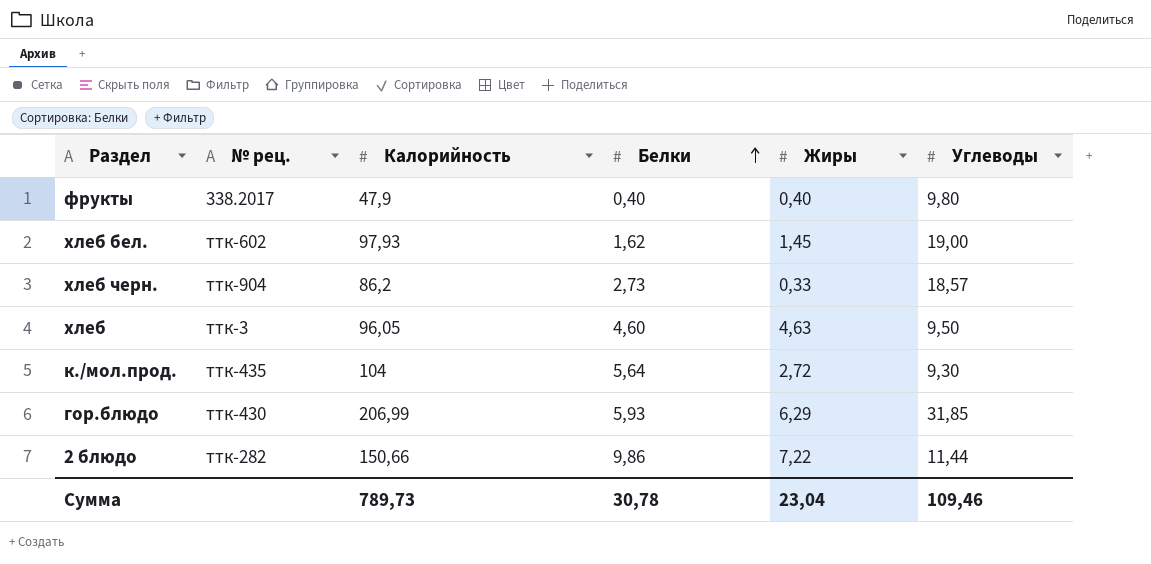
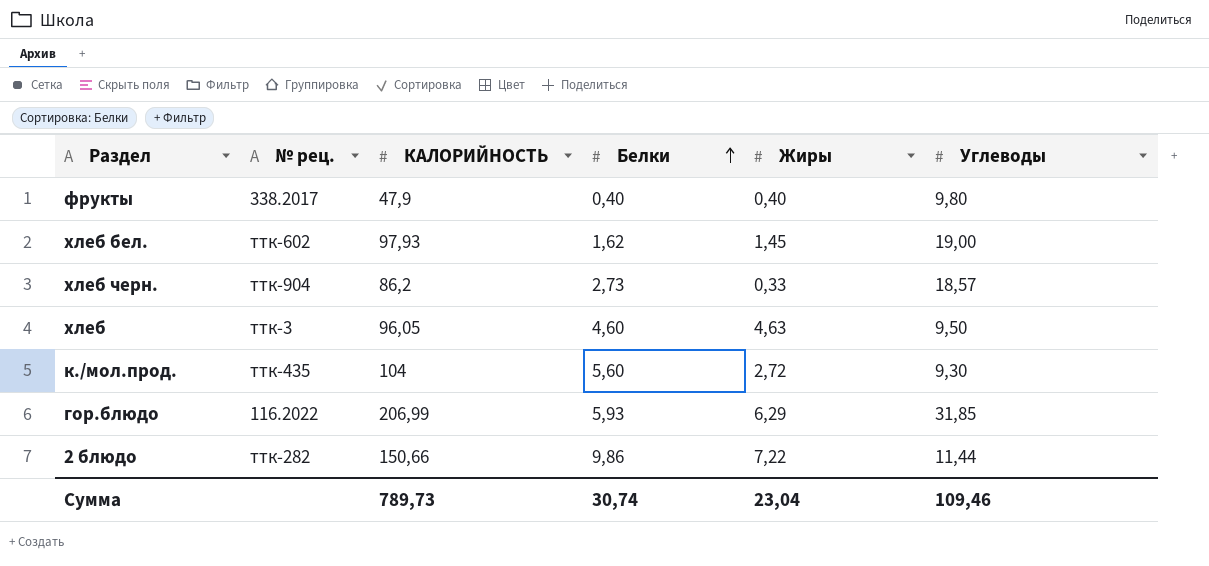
column name: Калорийность -> КАЛОРИЙНОСТЬ
к./мол.прод. | Белки: 5,64 -> 5,60
гор.блюдо | № рец.: ттк-430 -> 116.2022
Сумма | Белки: 30,78 -> 30,74

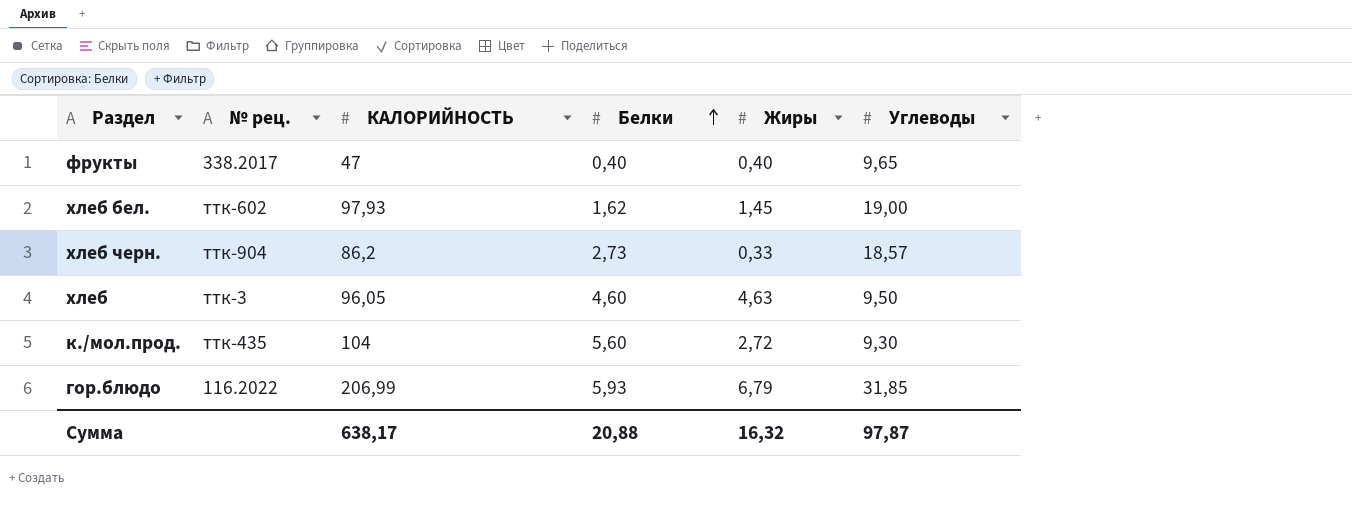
row 2 блюдо: ттк-282 | 150,66 | 9,86 | 7,22 | 11,44 -> none
фрукты | КАЛОРИЙНОСТЬ: 47,9 -> 47
фрукты | Углеводы: 9,80 -> 9,65
гор.блюдо | Жиры: 6,29 -> 6,79
Сумма | КАЛОРИЙНОСТЬ: 789,73 -> 638,17
Сумма | Белки: 30,74 -> 20,88
Сумма | Жиры: 23,04 -> 16,32
Сумма | Углеводы: 109,46 -> 97,87

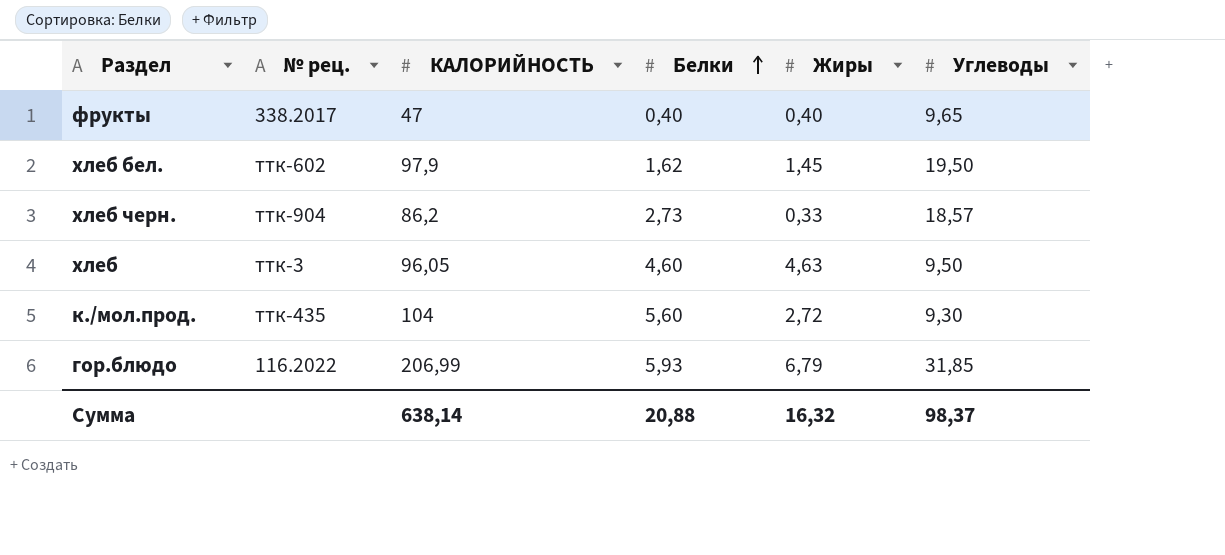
хлеб бел. | КАЛОРИЙНОСТЬ: 97,93 -> 97,9
хлеб бел. | Углеводы: 19,00 -> 19,50
Сумма | КАЛОРИЙНОСТЬ: 638,17 -> 638,14
Сумма | Углеводы: 97,87 -> 98,37

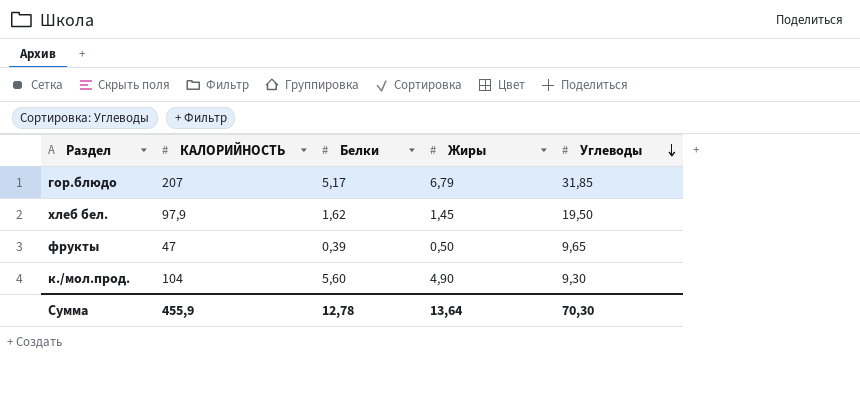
row order: Белки ascending -> Углеводы descending
column № рец. | position: 2 -> none
row хлеб черн.: ттк-904 | 86,2 | 2,73 | 0,33 | 18,57 -> none
row хлеб: ттк-3 | 96,05 | 4,60 | 4,63 | 9,50 -> none
гор.блюдо | КАЛОРИЙНОСТЬ: 206,99 -> 207
гор.блюдо | Белки: 5,93 -> 5,17
фрукты | Белки: 0,40 -> 0,39
фрукты | Жиры: 0,40 -> 0,50
к./мол.прод. | Жиры: 2,72 -> 4,90
Сумма | КАЛОРИЙНОСТЬ: 638,14 -> 455,9
Сумма | Белки: 20,88 -> 12,78
Сумма | Жиры: 16,32 -> 13,64
Сумма | Углеводы: 98,37 -> 70,30

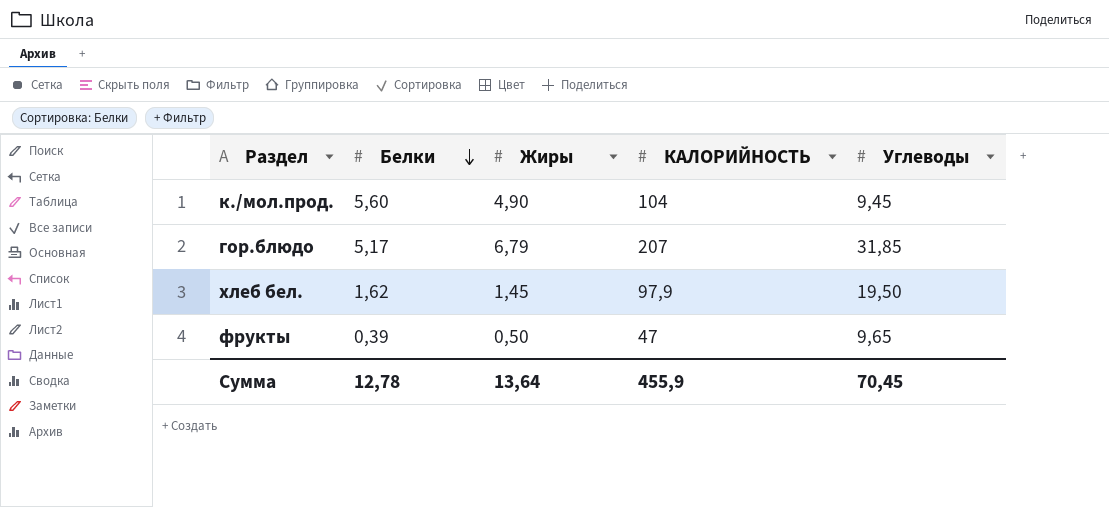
row order: Углеводы descending -> Белки descending
column КАЛОРИЙНОСТЬ | position: 2 -> 4
к./мол.прод. | Углеводы: 9,30 -> 9,45
Сумма | Углеводы: 70,30 -> 70,45

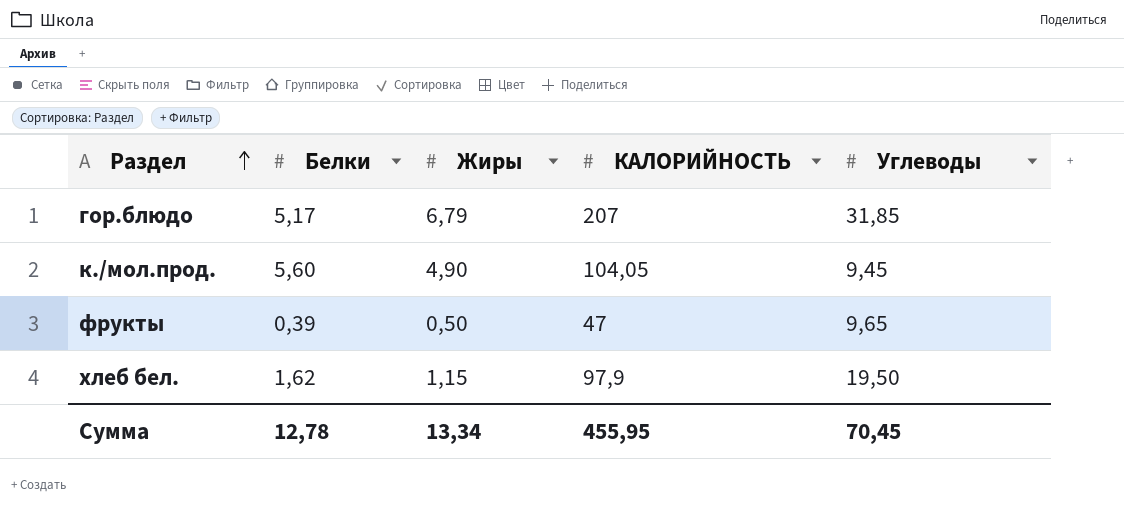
row order: Белки descending -> Раздел ascending
к./мол.прод. | КАЛОРИЙНОСТЬ: 104 -> 104,05
хлеб бел. | Жиры: 1,45 -> 1,15
Сумма | Жиры: 13,64 -> 13,34
Сумма | КАЛОРИЙНОСТЬ: 455,9 -> 455,95

